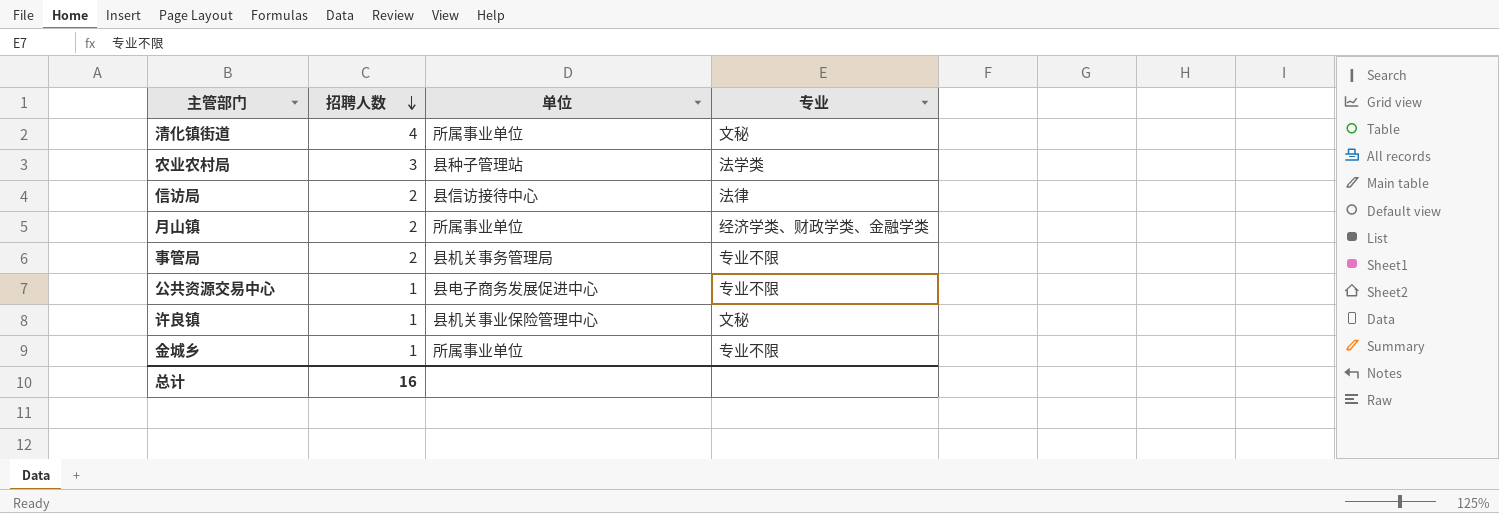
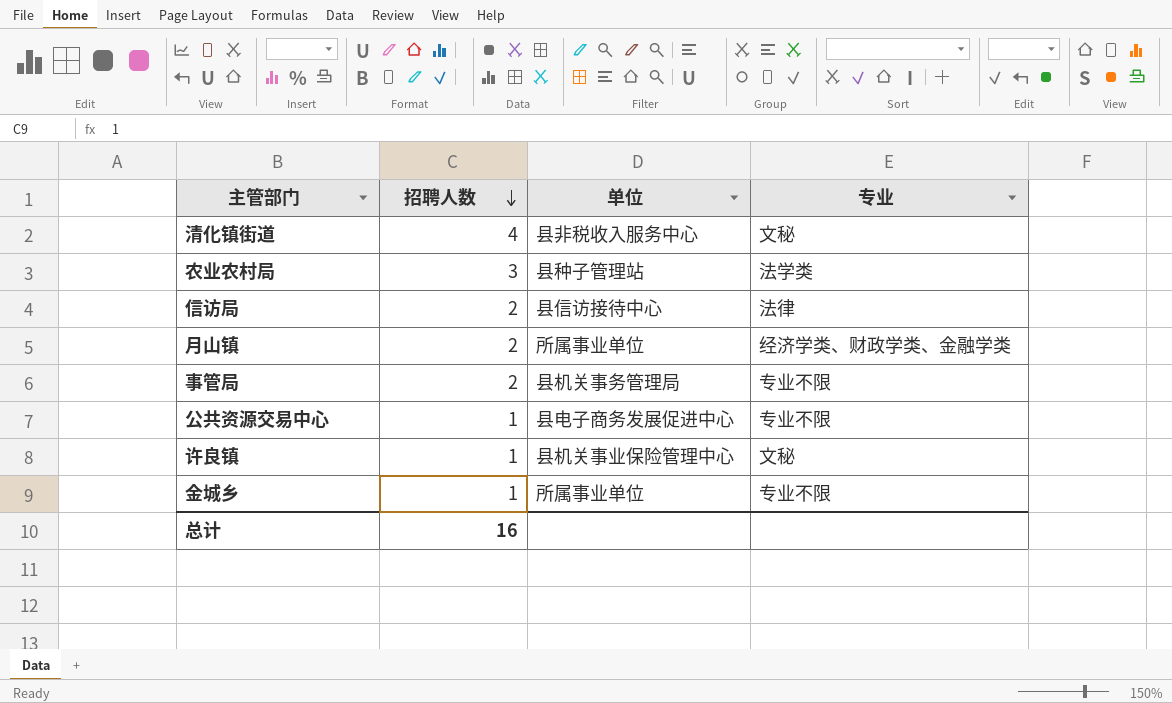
清化镇街道 | 单位: 所属事业单位 -> 县非税收入服务中心

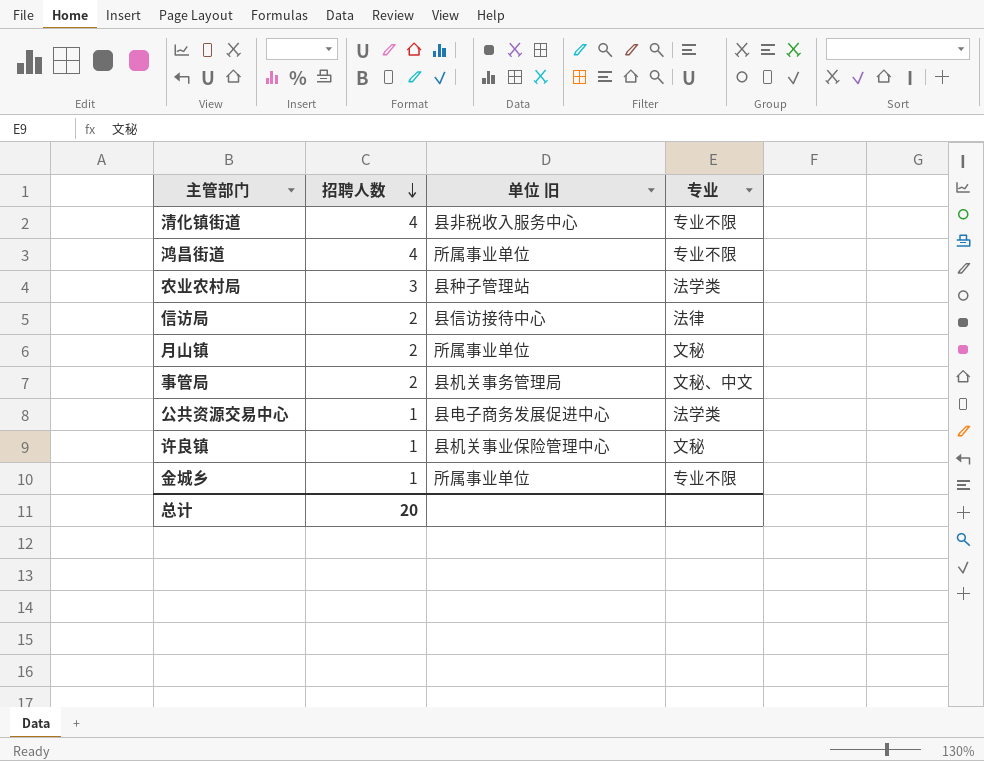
column name: 单位 -> 单位 旧
清化镇街道 | 专业: 文秘 -> 专业不限
row 鸿昌街道: none -> 4 | 所属事业单位 | 专业不限
月山镇 | 专业: 经济学类、财政学类、金融学类 -> 文秘
事管局 | 专业: 专业不限 -> 文秘、中文
公共资源交易中心 | 专业: 专业不限 -> 法学类
总计 | 招聘人数: 16 -> 20

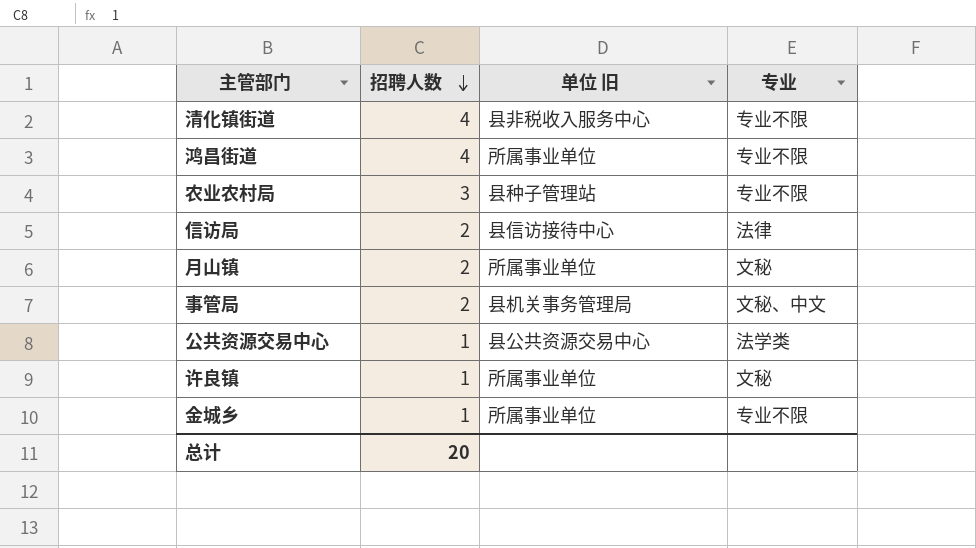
农业农村局 | 专业: 法学类 -> 专业不限
公共资源交易中心 | 单位 旧: 县电子商务发展促进中心 -> 县公共资源交易中心
许良镇 | 单位 旧: 县机关事业保险管理中心 -> 所属事业单位

